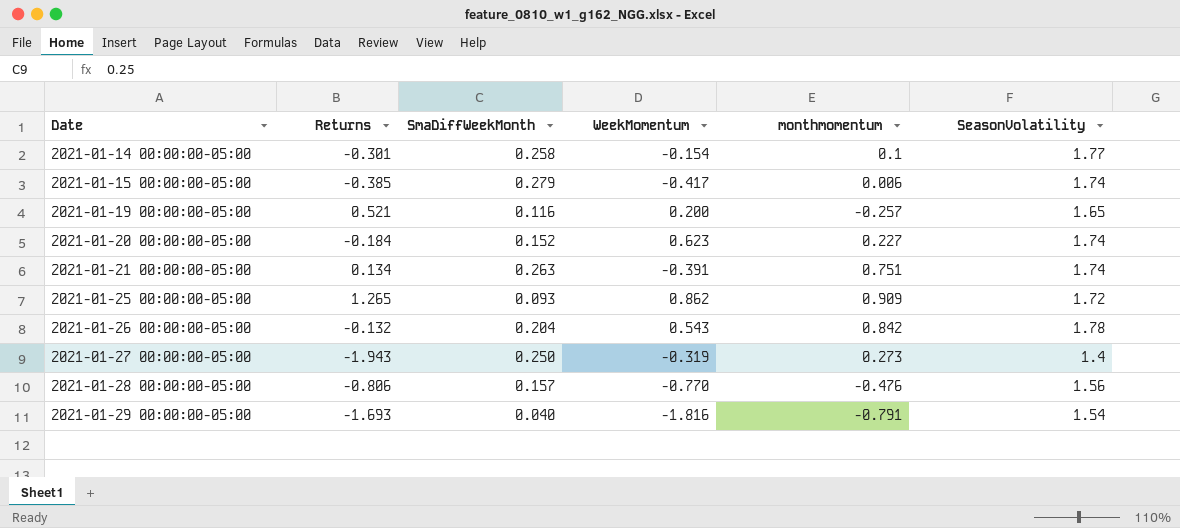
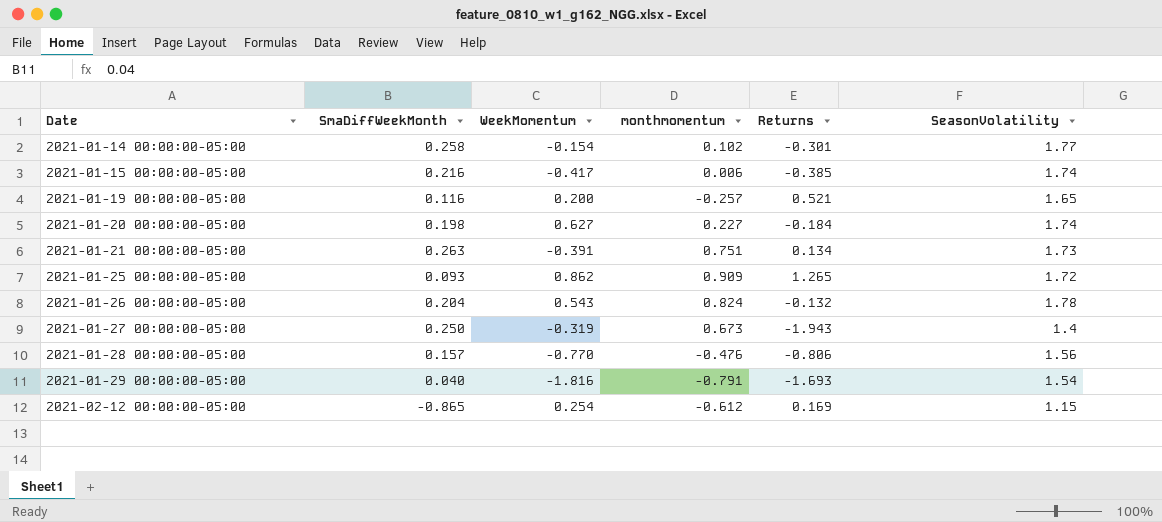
column Returns | position: 2 -> 5
2021-01-14 00:00:00-05:00 | monthmomentum: 0.1 -> 0.102
2021-01-15 00:00:00-05:00 | SmaDiffWeekMonth: 0.279 -> 0.216
2021-01-20 00:00:00-05:00 | SmaDiffWeekMonth: 0.152 -> 0.198
2021-01-20 00:00:00-05:00 | WeekMomentum: 0.623 -> 0.627
2021-01-21 00:00:00-05:00 | SeasonVolatility: 1.74 -> 1.73
2021-01-26 00:00:00-05:00 | monthmomentum: 0.842 -> 0.824
2021-01-27 00:00:00-05:00 | monthmomentum: 0.273 -> 0.673
row 2021-02-12 00:00:00-05:00: none -> -0.865 | 0.254 | -0.612 | 0.169 | 1.15

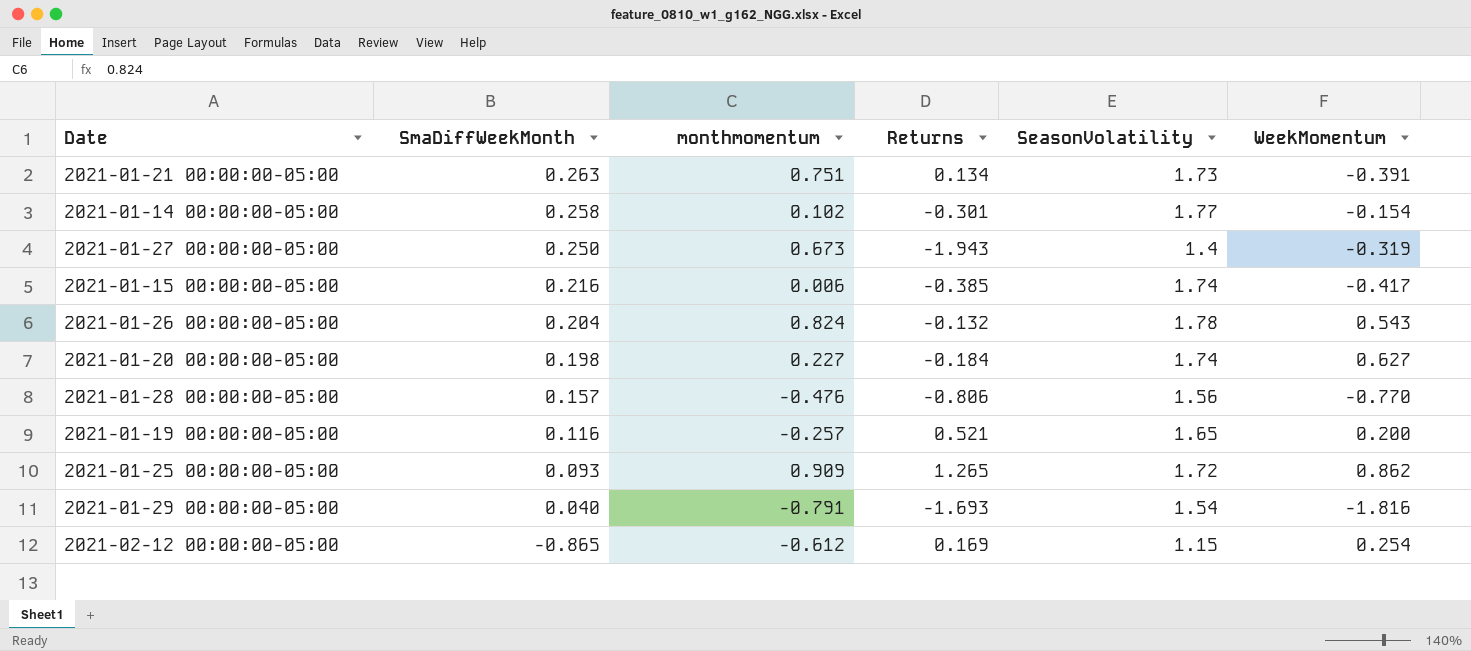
row order: Date ascending -> SmaDiffWeekMonth descending
column WeekMomentum | position: 3 -> 6

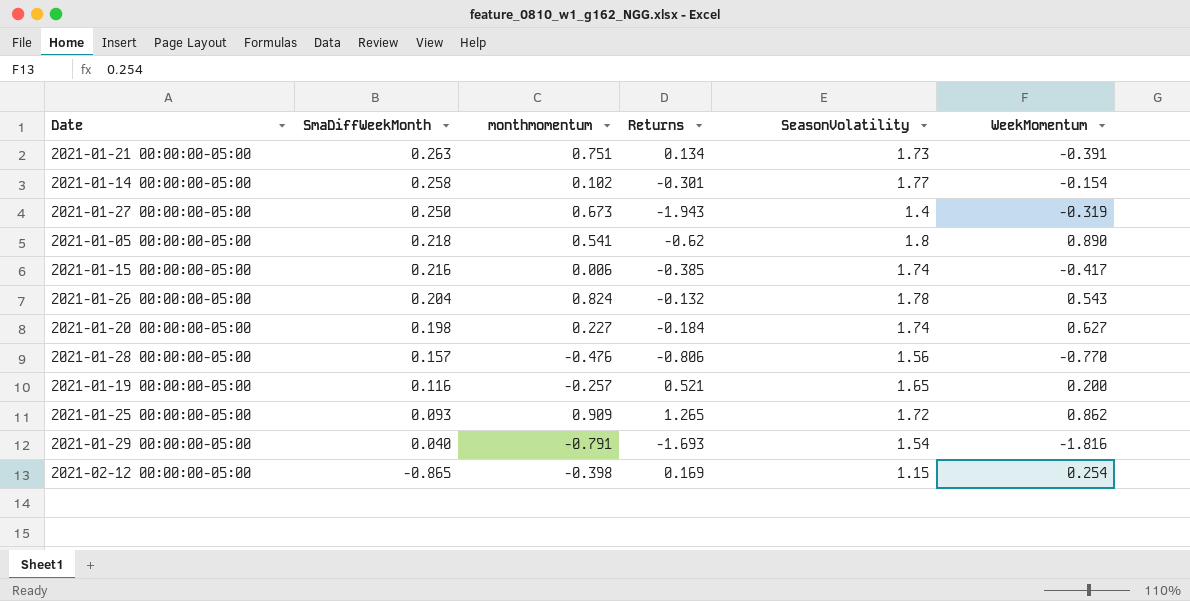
row 2021-01-05 00:00:00-05:00: none -> 0.218 | 0.541 | -0.62 | 1.8 | 0.890
2021-02-12 00:00:00-05:00 | monthmomentum: -0.612 -> -0.398

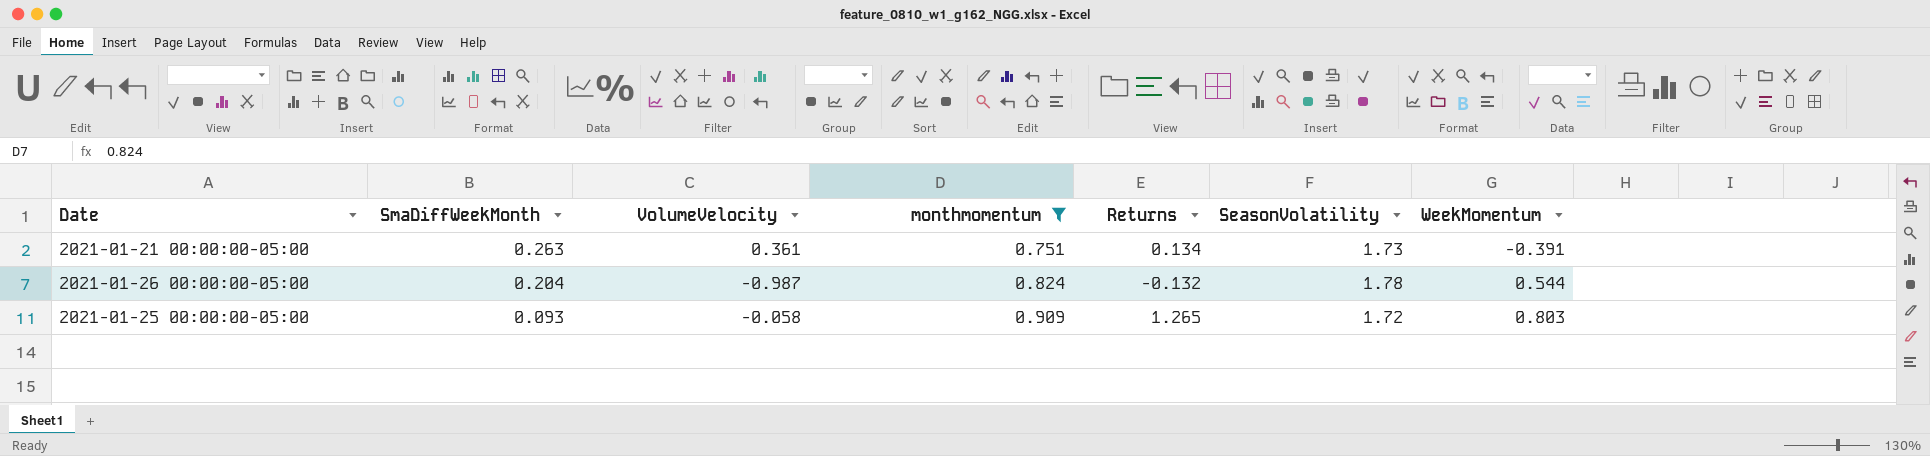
filter: none -> monthmomentum >= 0.751
column VolumeVelocity | position: none -> 3
2021-01-26 00:00:00-05:00 | WeekMomentum: 0.543 -> 0.544
2021-01-25 00:00:00-05:00 | WeekMomentum: 0.862 -> 0.803

